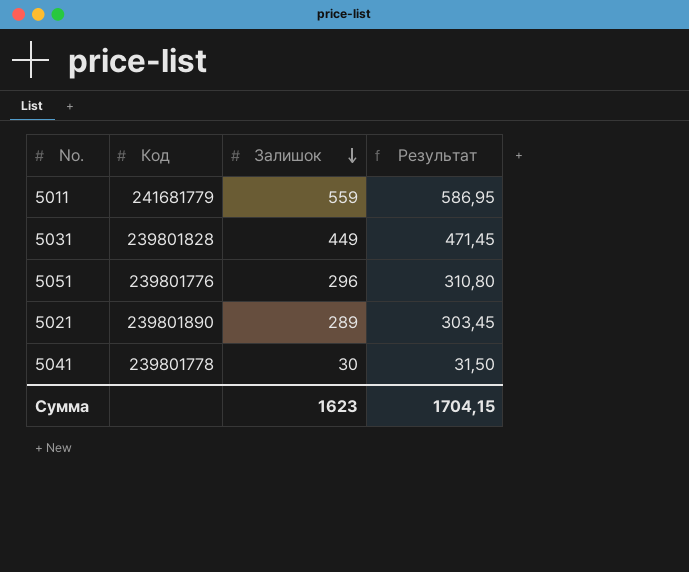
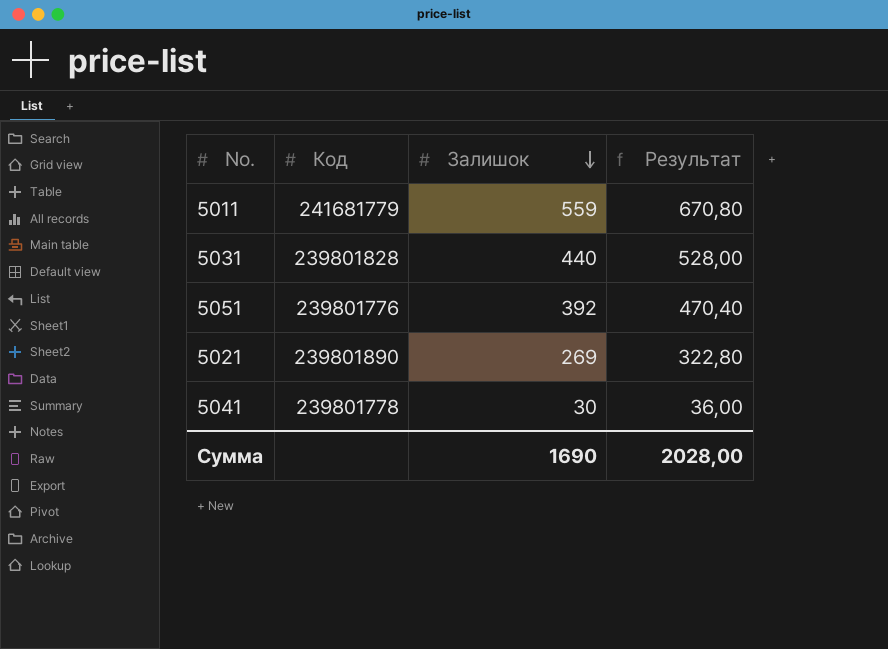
column Результат | formula: [Залишок] * 1,05 -> [Залишок] * 1,2
5031 | Залишок: 449 -> 440
5051 | Залишок: 296 -> 392
5021 | Залишок: 289 -> 269
Сумма | Залишок: 1623 -> 1690
Сумма | Результат: 1704,15 -> 2028,00

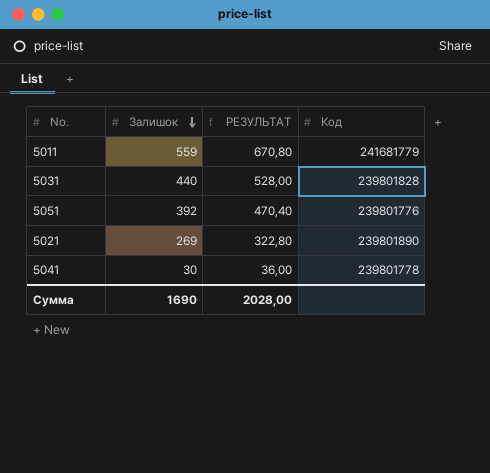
column name: Результат -> РЕЗУЛЬТАТ
column Код | position: 2 -> 4

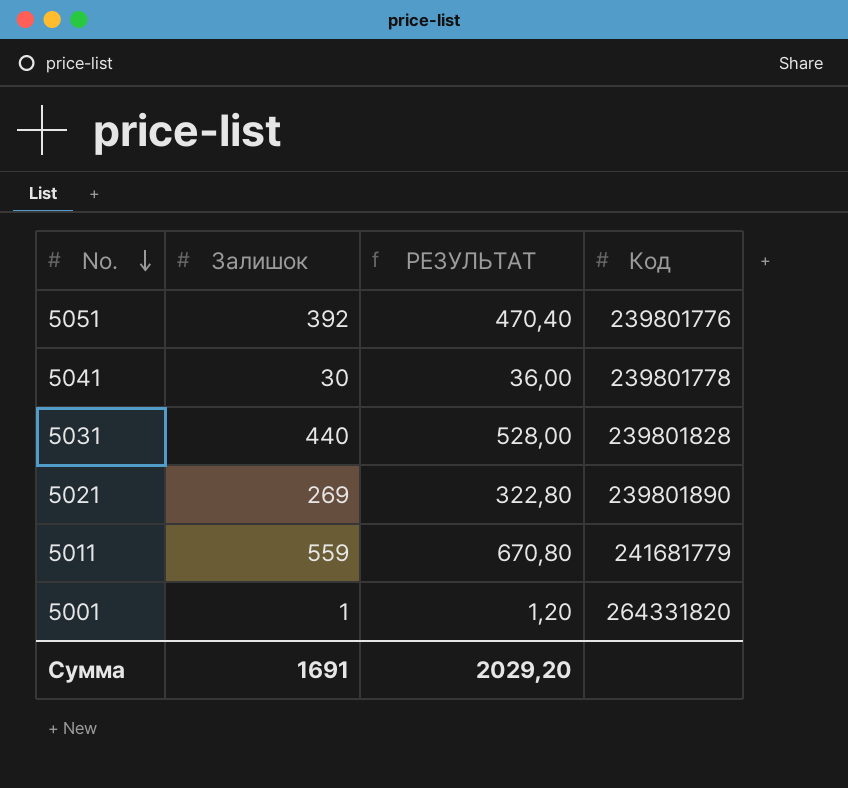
row order: Залишок descending -> No. descending
row 5001: none -> 1 | 1,20 | 264331820
Сумма | Залишок: 1690 -> 1691
Сумма | РЕЗУЛЬТАТ: 2028,00 -> 2029,20

